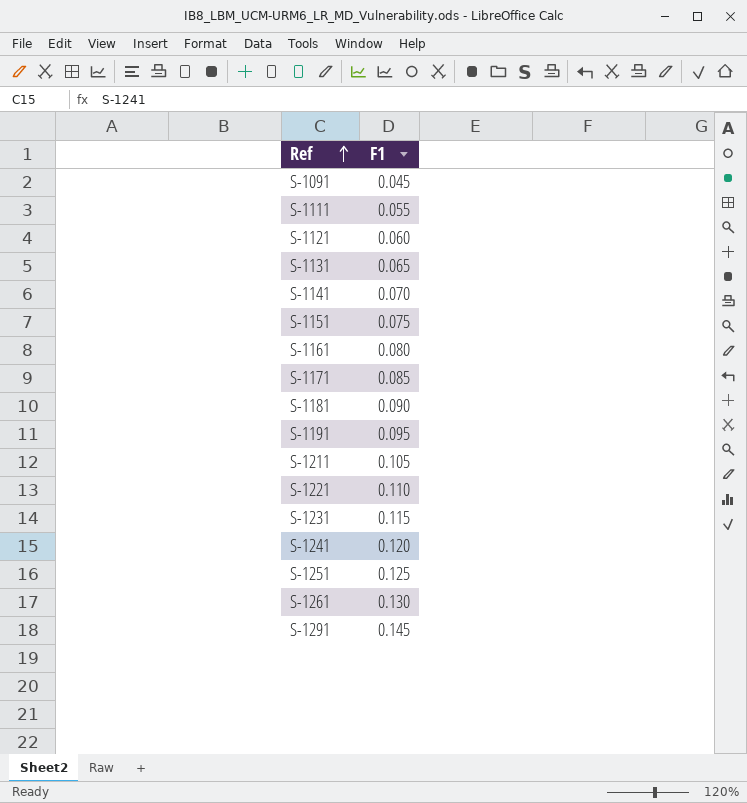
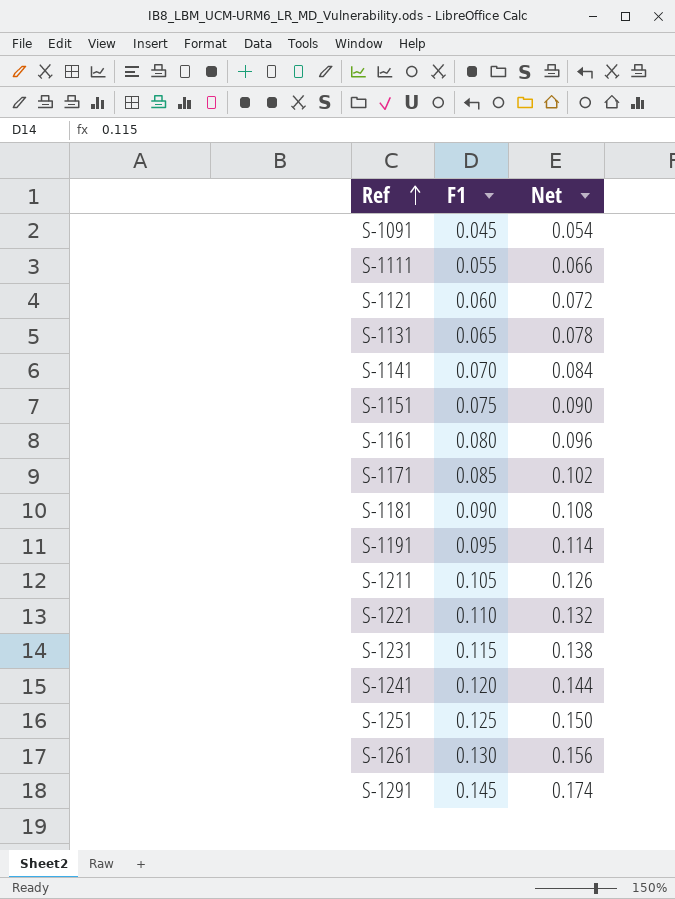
column Net | formula: none -> [F1] * 1.2

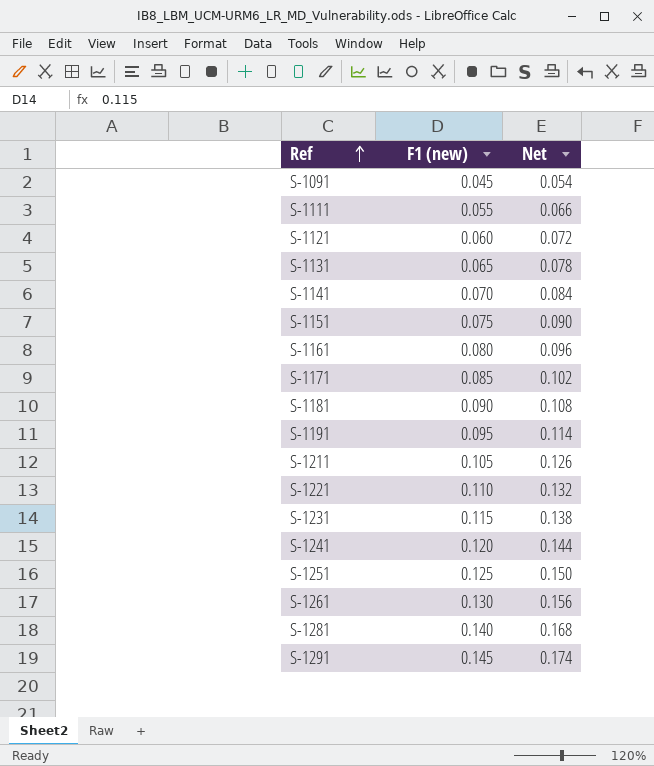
column name: F1 -> F1 (new)
row S-1281: none -> 0.140 | 0.168

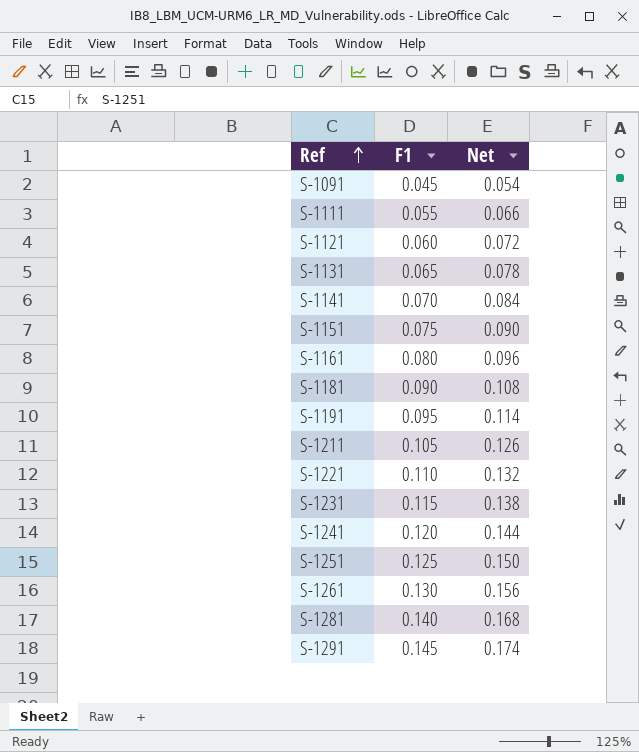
column name: F1 (new) -> F1
row S-1171: 0.085 | 0.102 -> none

